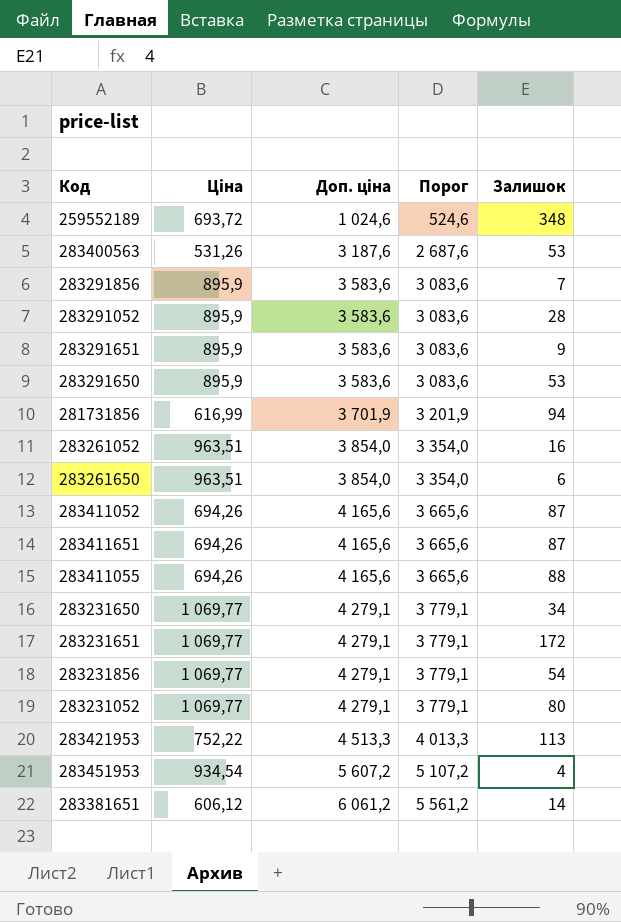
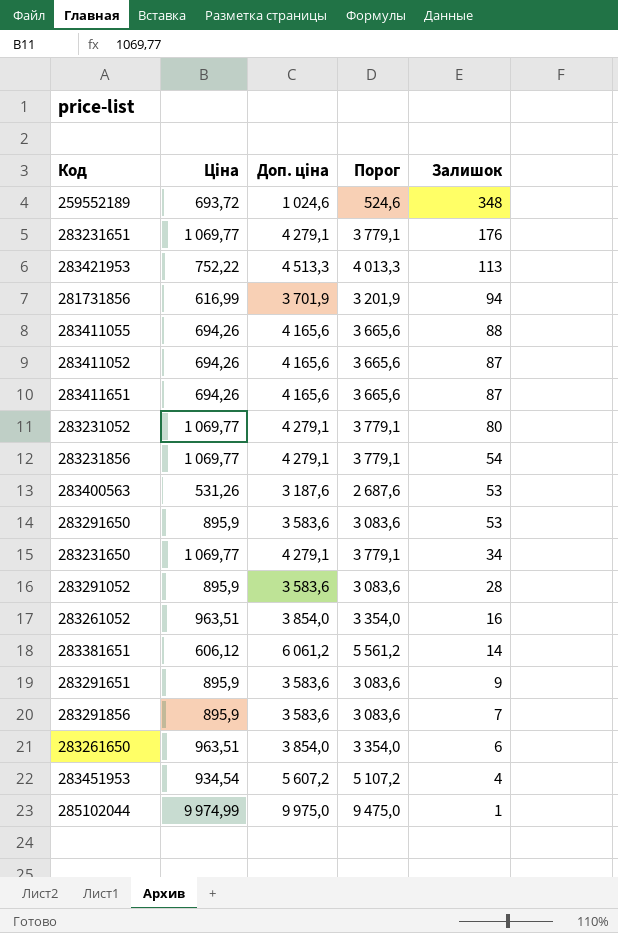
row order: Доп. ціна ascending -> Залишок descending
283231651 | Залишок: 172 -> 176
row 285102044: none -> 9 974,99 | 9 975,0 | 9 475,0 | 1

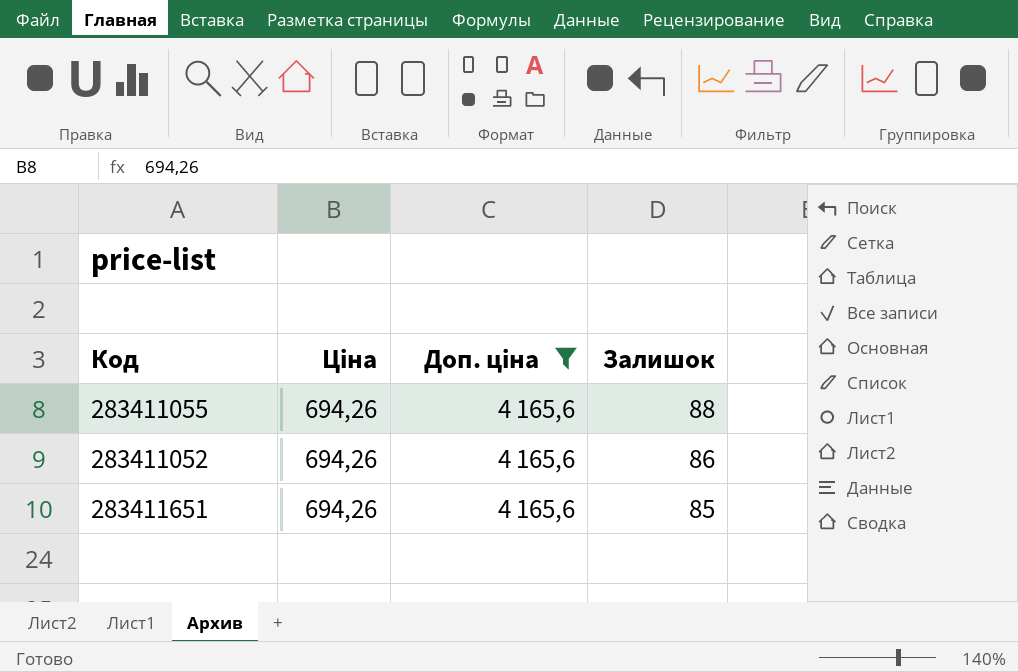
filter: none -> Доп. ціна = 4 165,6
column Порог | formula: [Доп. ціна] - 500 -> none
283411052 | Залишок: 87 -> 86
283411651 | Залишок: 87 -> 85

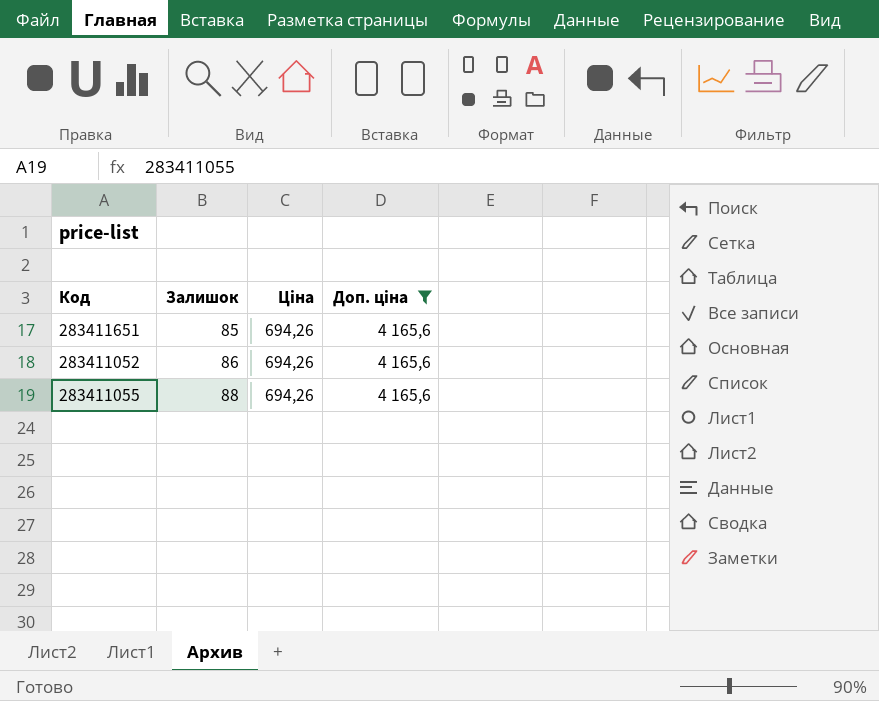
row order: Залишок descending -> Залишок ascending
column Залишок | position: 4 -> 2

